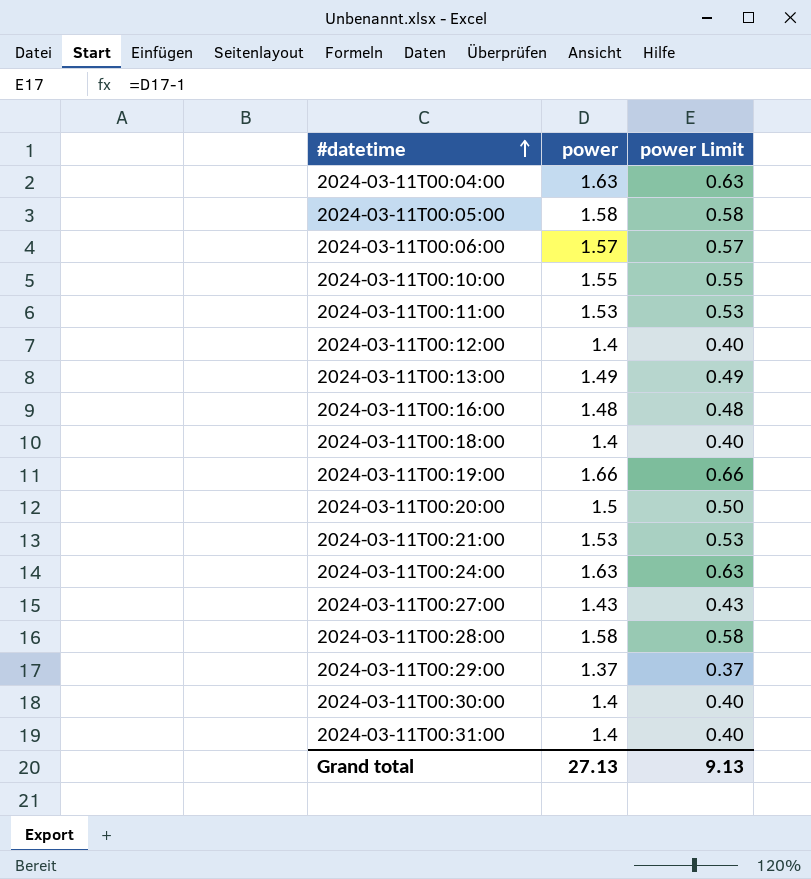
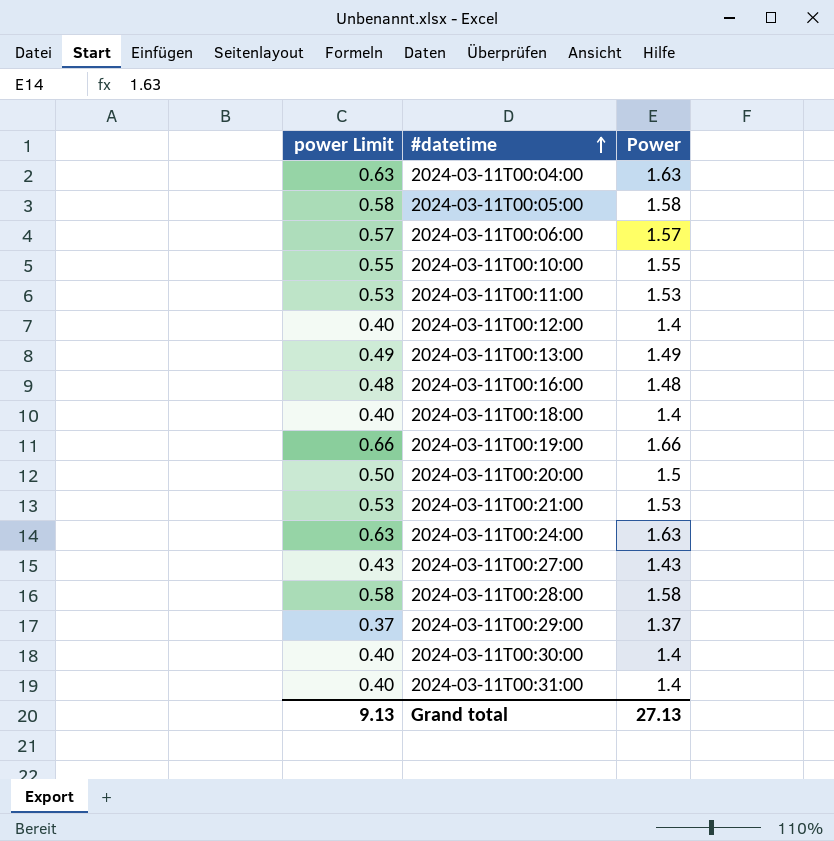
column power Limit | position: 3 -> 1
column name: power -> Power

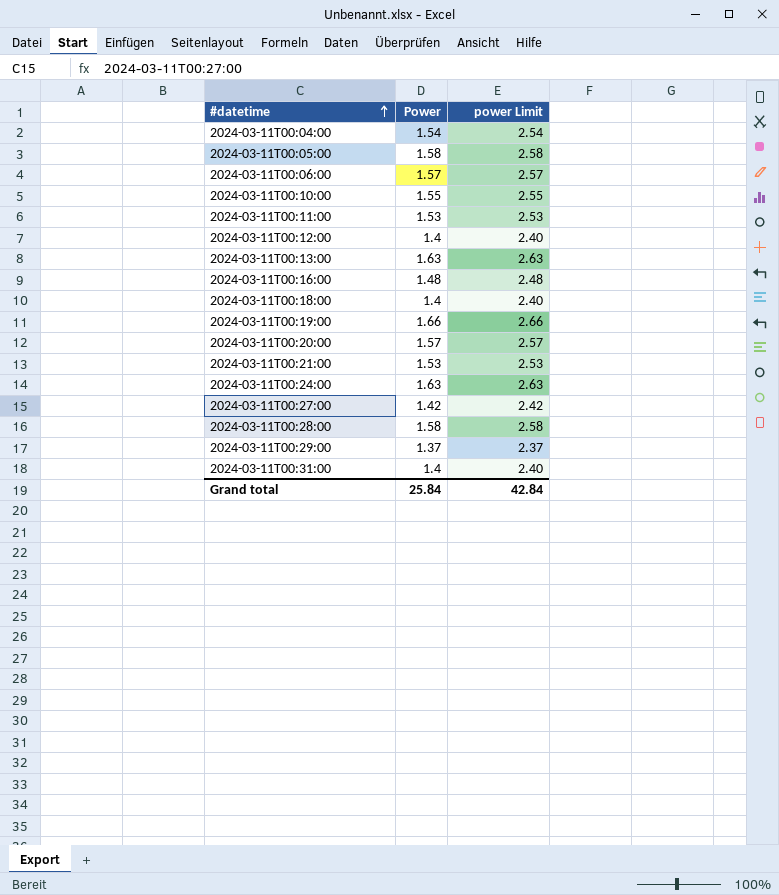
column power Limit | formula: [Power] - 1 -> [Power] + 1
column power Limit | position: 1 -> 3
row 2024-03-11T00:30:00: 0.40 | 1.4 -> none
2024-03-11T00:04:00 | Power: 1.63 -> 1.54
2024-03-11T00:13:00 | Power: 1.49 -> 1.63
2024-03-11T00:20:00 | Power: 1.5 -> 1.57
2024-03-11T00:27:00 | Power: 1.43 -> 1.42
Grand total | Power: 27.13 -> 25.84
Grand total | power Limit: 9.13 -> 42.84

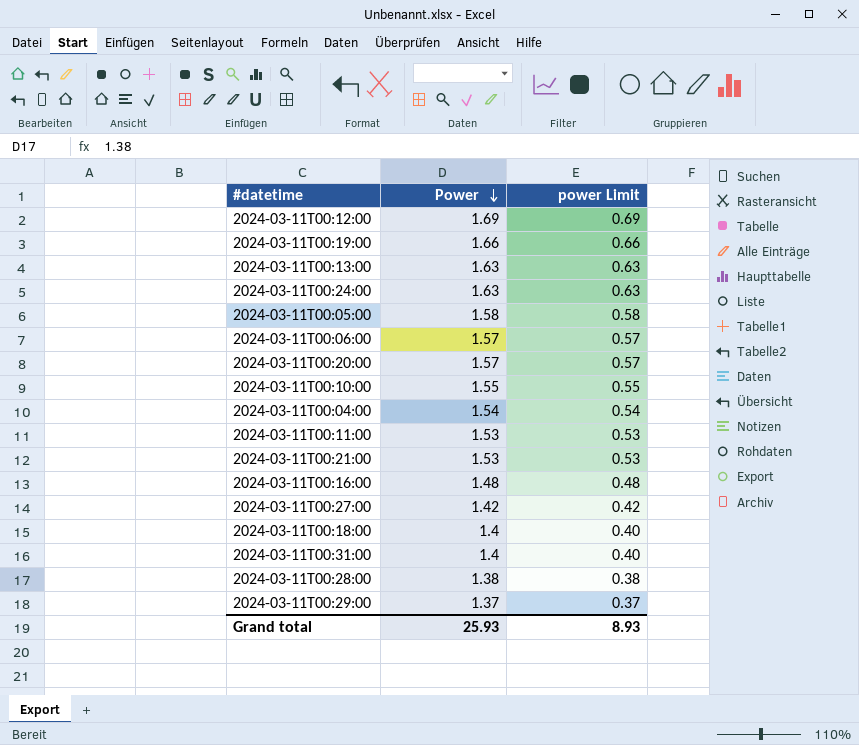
row order: #datetime ascending -> Power descending
column power Limit | formula: [Power] + 1 -> [Power] - 1
2024-03-11T00:12:00 | Power: 1.4 -> 1.69
2024-03-11T00:28:00 | Power: 1.58 -> 1.38
Grand total | Power: 25.84 -> 25.93
Grand total | power Limit: 42.84 -> 8.93

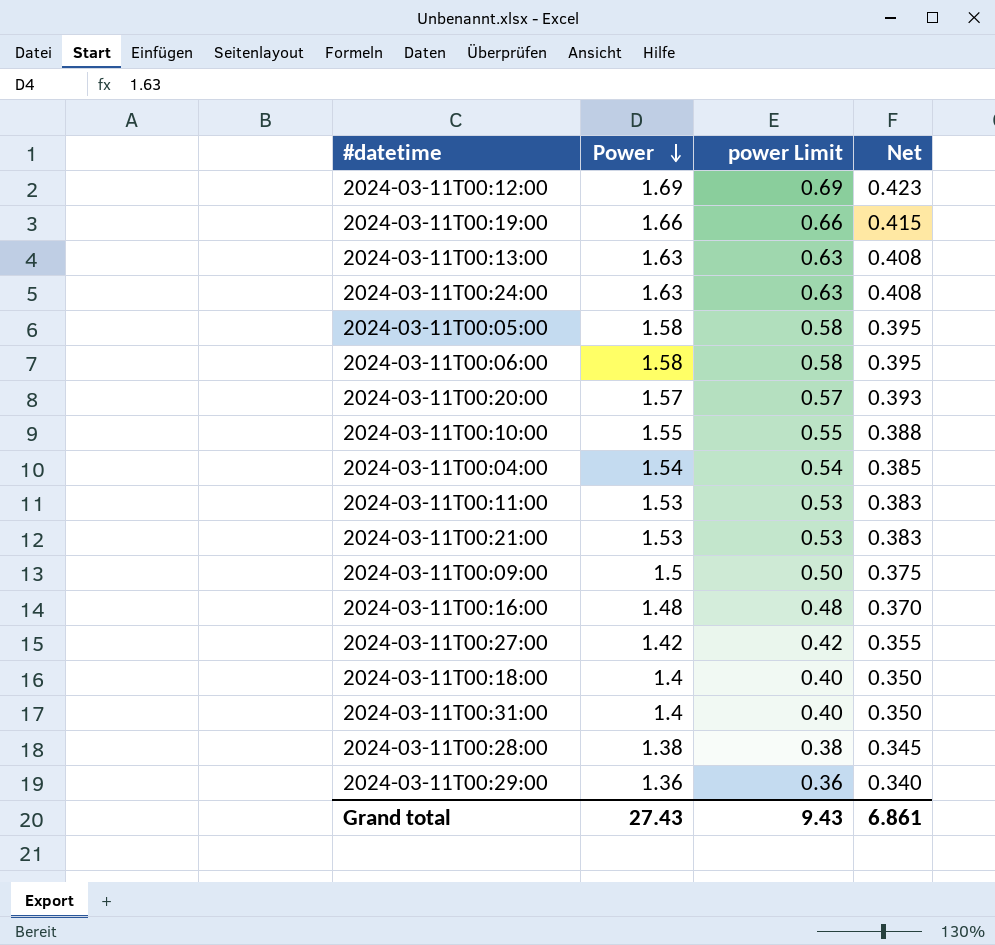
column Net | formula: none -> [Power] * 0.25
2024-03-11T00:06:00 | Power: 1.57 -> 1.58
2024-03-11T00:06:00 | power Limit: 0.57 -> 0.58
row 2024-03-11T00:09:00: none -> 1.5 | 0.50 | 0.375
2024-03-11T00:29:00 | Power: 1.37 -> 1.36
2024-03-11T00:29:00 | power Limit: 0.37 -> 0.36
Grand total | Power: 25.93 -> 27.43
Grand total | power Limit: 8.93 -> 9.43

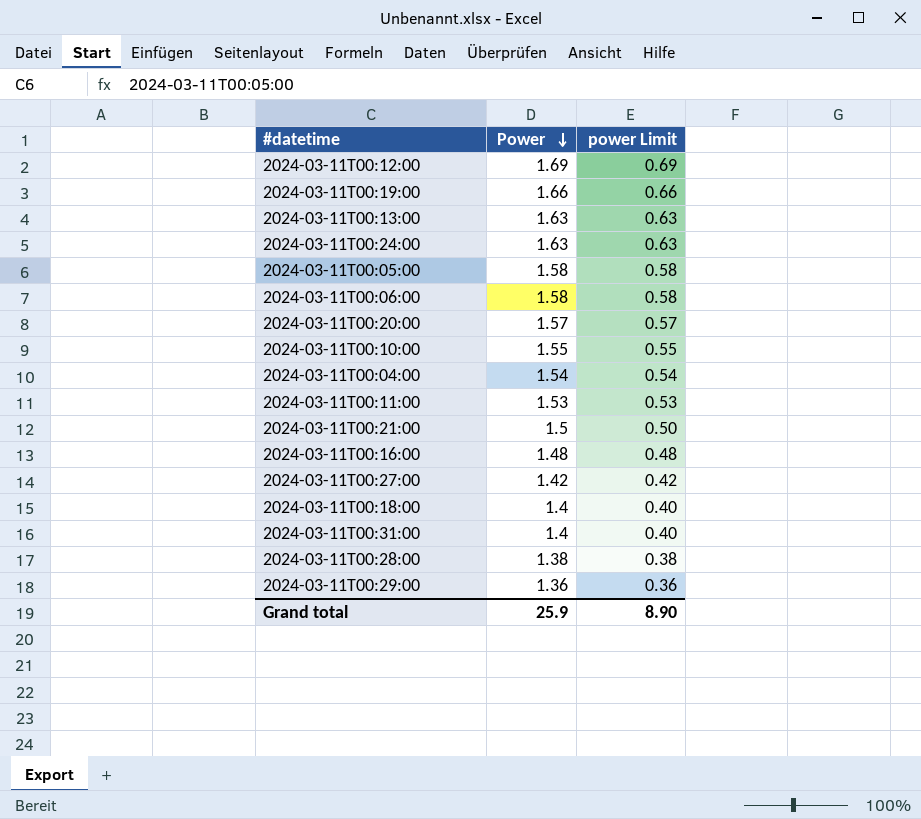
column Net | formula: [Power] * 0.25 -> none
row 2024-03-11T00:09:00: 1.5 | 0.50 | 0.375 -> none
2024-03-11T00:21:00 | Power: 1.53 -> 1.5
2024-03-11T00:21:00 | power Limit: 0.53 -> 0.50
Grand total | Power: 27.43 -> 25.9
Grand total | power Limit: 9.43 -> 8.90

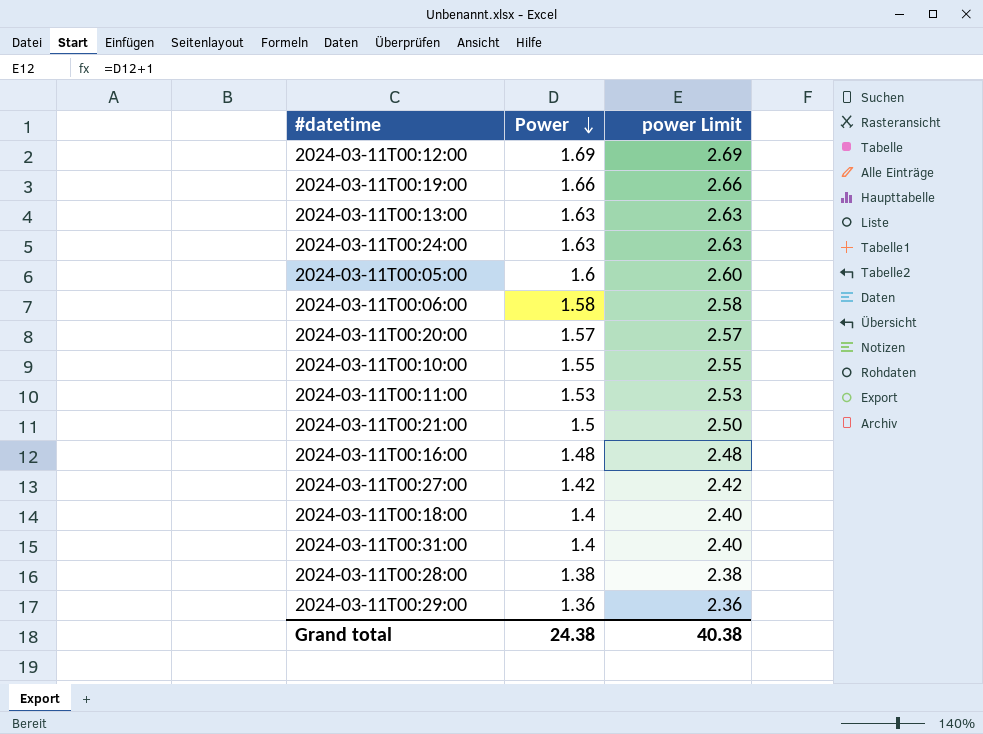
column power Limit | formula: [Power] - 1 -> [Power] + 1
row 2024-03-11T00:04:00: 1.54 | 0.54 -> none
2024-03-11T00:05:00 | Power: 1.58 -> 1.6
Grand total | Power: 25.9 -> 24.38
Grand total | power Limit: 8.90 -> 40.38

